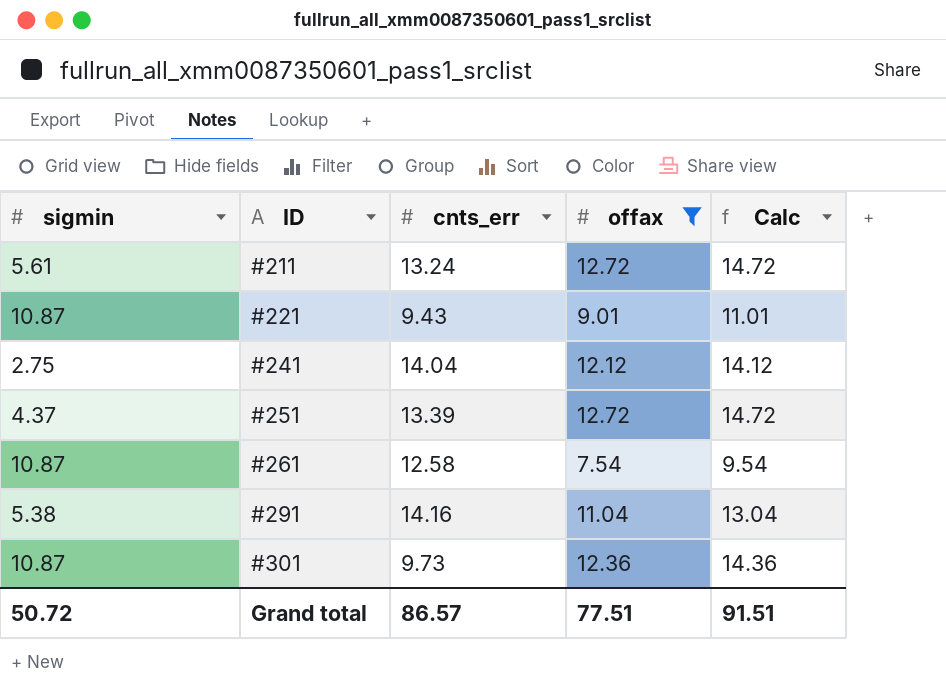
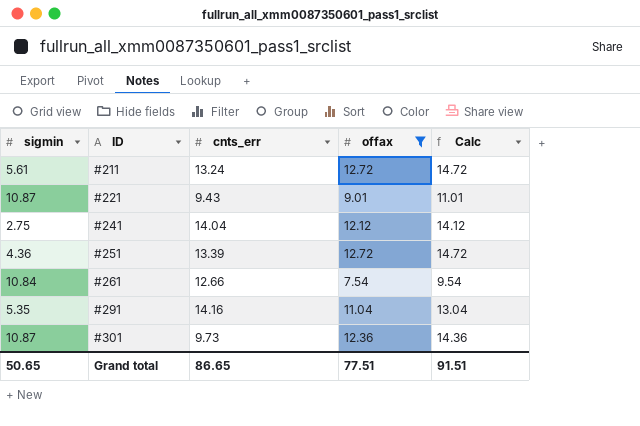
#251 | sigmin: 4.37 -> 4.36
#261 | sigmin: 10.87 -> 10.84
#261 | cnts_err: 12.58 -> 12.66
#291 | sigmin: 5.38 -> 5.35
Grand total | sigmin: 50.72 -> 50.65
Grand total | cnts_err: 86.57 -> 86.65

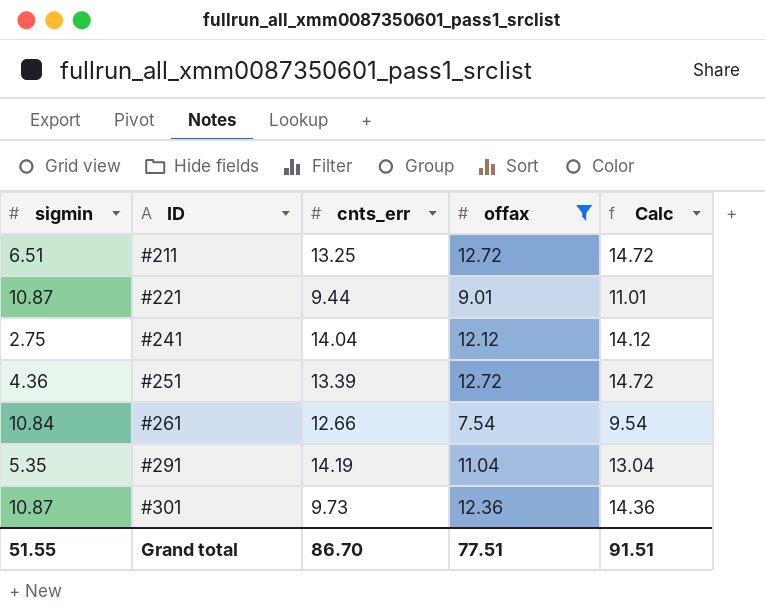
#211 | sigmin: 5.61 -> 6.51
#211 | cnts_err: 13.24 -> 13.25
#221 | cnts_err: 9.43 -> 9.44
#291 | cnts_err: 14.16 -> 14.19
Grand total | sigmin: 50.65 -> 51.55
Grand total | cnts_err: 86.65 -> 86.70

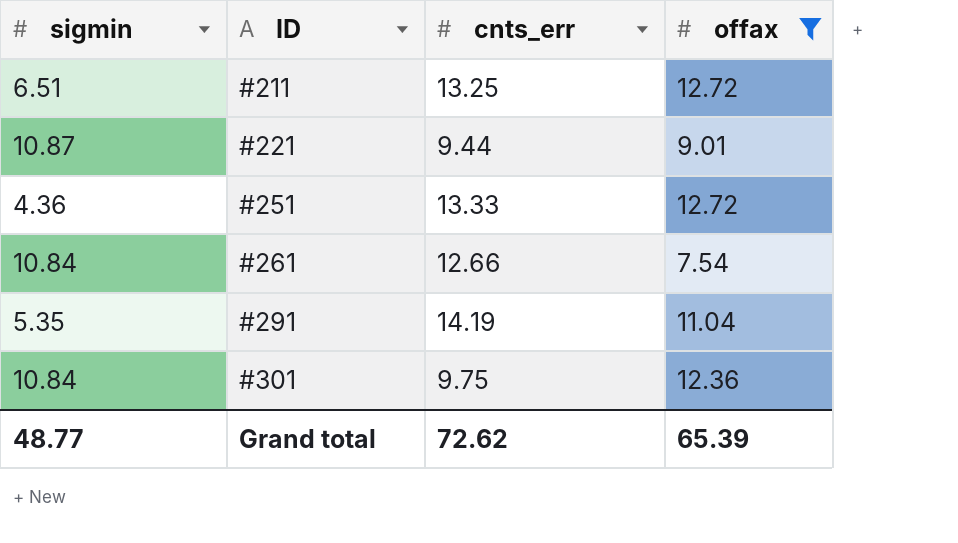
column Calc | formula: [offax] + 2 -> none
row #241: 2.75 | 14.04 | 12.12 | 14.12 -> none
#251 | cnts_err: 13.39 -> 13.33
#301 | sigmin: 10.87 -> 10.84
#301 | cnts_err: 9.73 -> 9.75
Grand total | sigmin: 51.55 -> 48.77
Grand total | cnts_err: 86.70 -> 72.62
Grand total | offax: 77.51 -> 65.39

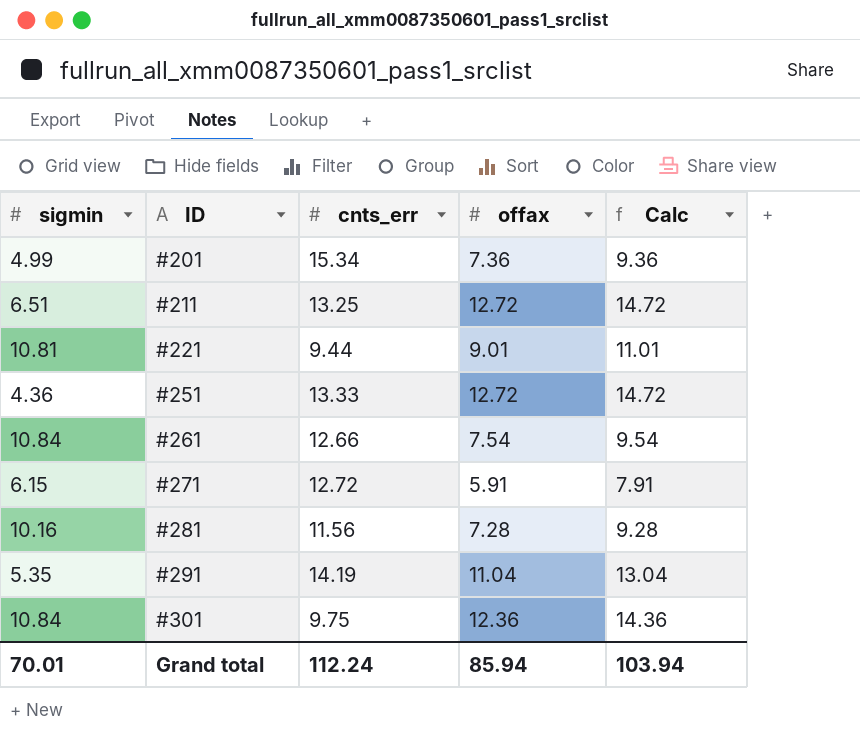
filter: offax >= 7.54 -> none
column Calc | formula: none -> [offax] + 2
#221 | sigmin: 10.87 -> 10.81
Grand total | sigmin: 48.77 -> 70.01
Grand total | cnts_err: 72.62 -> 112.24
Grand total | offax: 65.39 -> 85.94

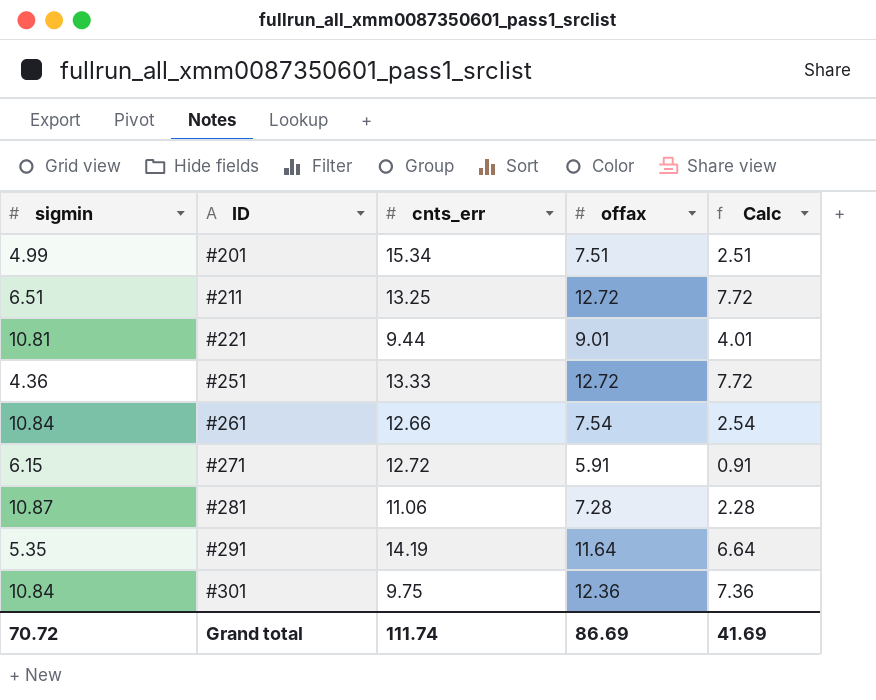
column Calc | formula: [offax] + 2 -> [offax] - 5
#201 | offax: 7.36 -> 7.51
#281 | sigmin: 10.16 -> 10.87
#281 | cnts_err: 11.56 -> 11.06
#291 | offax: 11.04 -> 11.64
Grand total | sigmin: 70.01 -> 70.72
Grand total | cnts_err: 112.24 -> 111.74
Grand total | offax: 85.94 -> 86.69
Grand total | Calc: 103.94 -> 41.69

